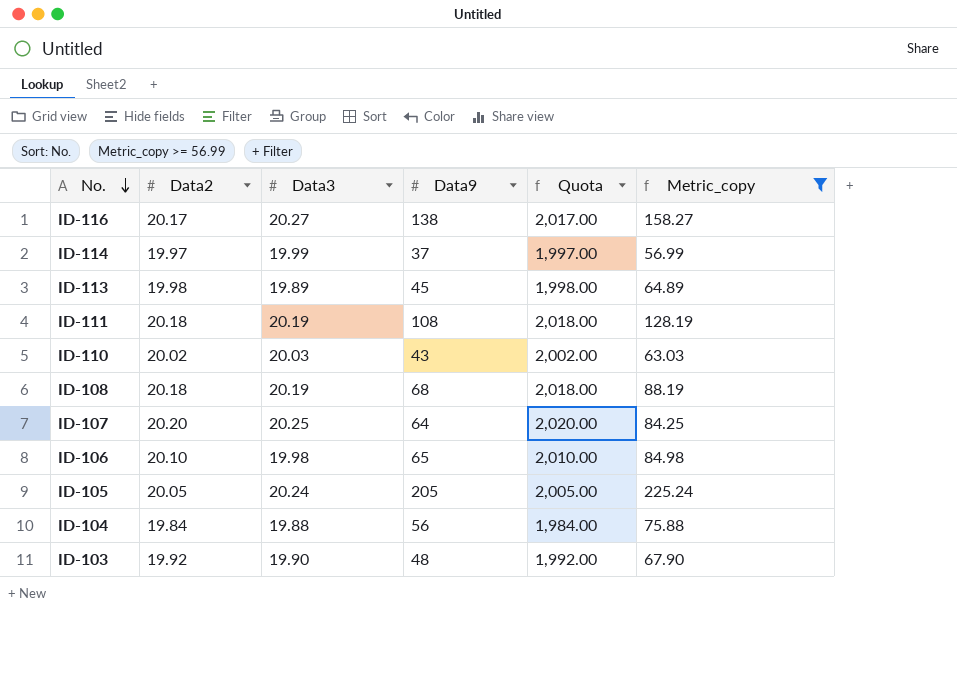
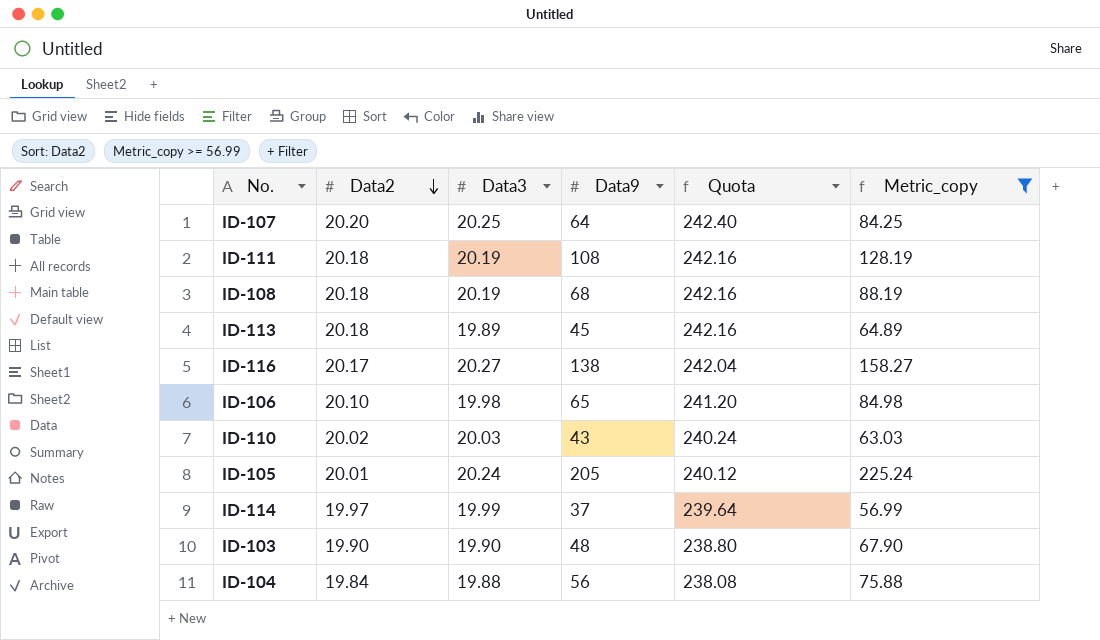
row order: No. descending -> Data2 descending
column Quota | formula: [Data2] * 100 -> [Data2] * 12
ID-113 | Data2: 19.98 -> 20.18
ID-105 | Data2: 20.05 -> 20.01
ID-103 | Data2: 19.92 -> 19.90

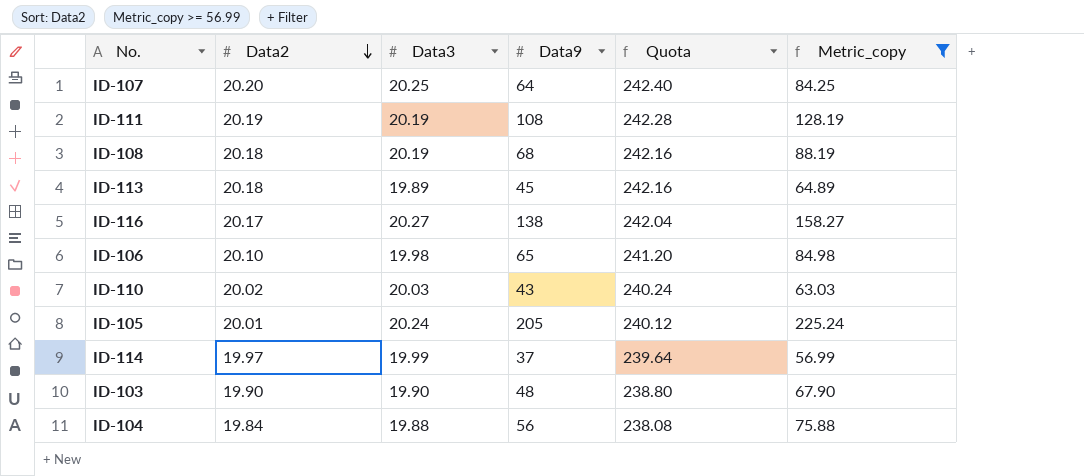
ID-111 | Data2: 20.18 -> 20.19
ID-111 | Quota: 242.16 -> 242.28

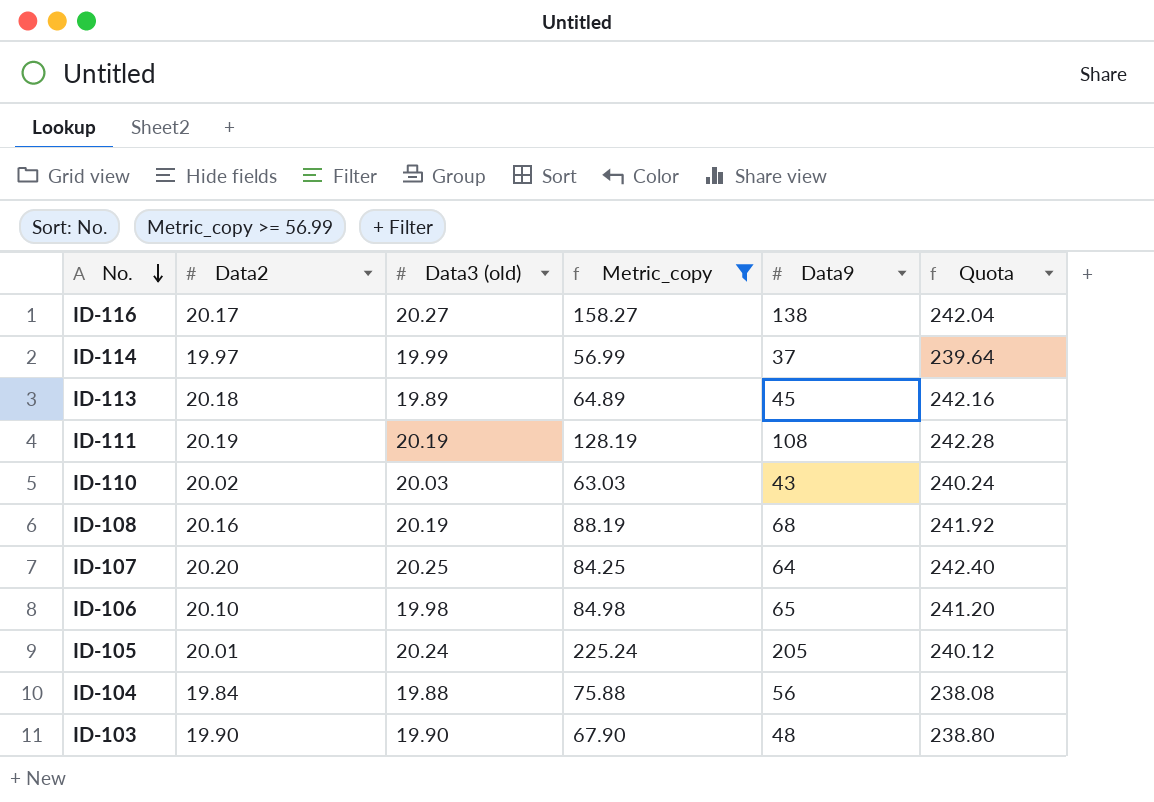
row order: Data2 descending -> No. descending
column name: Data3 -> Data3 (old)
column Metric_copy | position: 6 -> 4
ID-108 | Data2: 20.18 -> 20.16
ID-108 | Quota: 242.16 -> 241.92

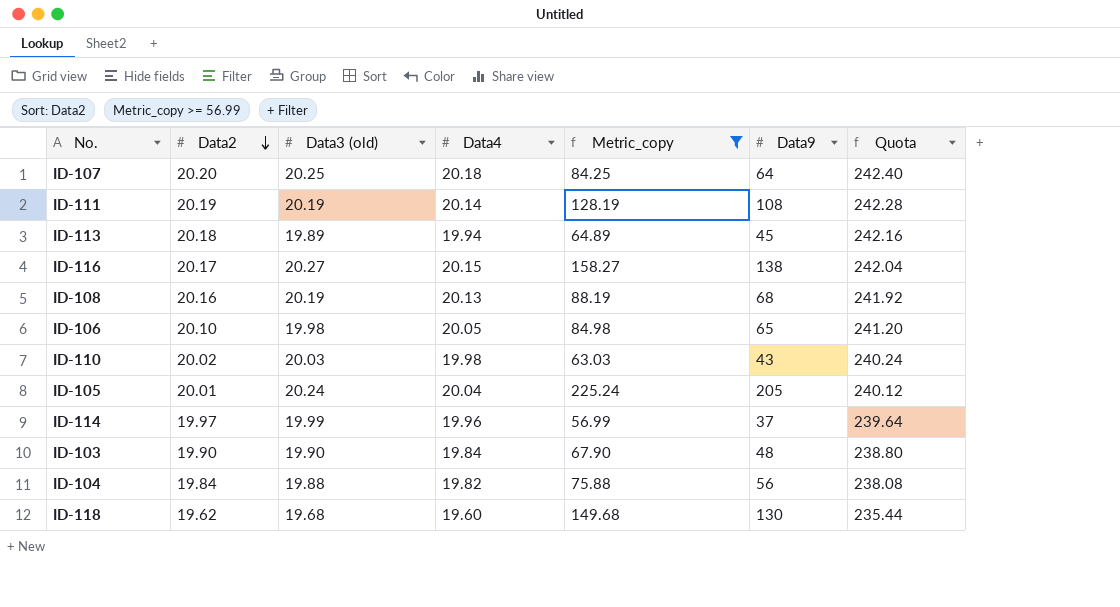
row order: No. descending -> Data2 descending
column Data4 | position: none -> 4
row ID-118: none -> 19.62 | 19.68 | 19.60 | 149.68 | 130 | 235.44

